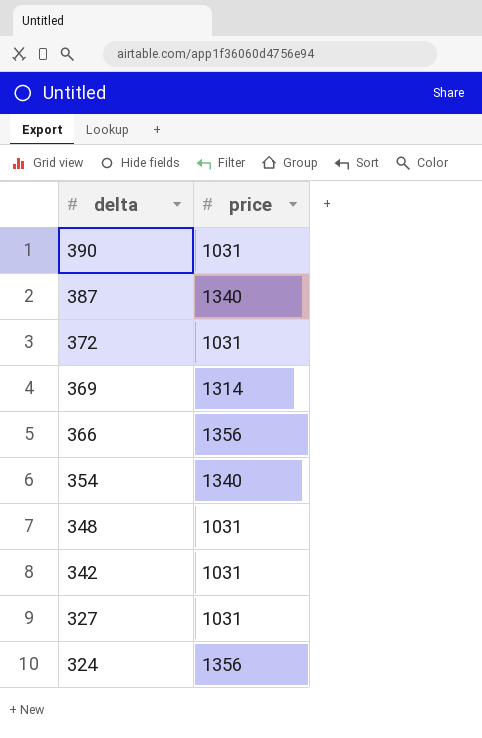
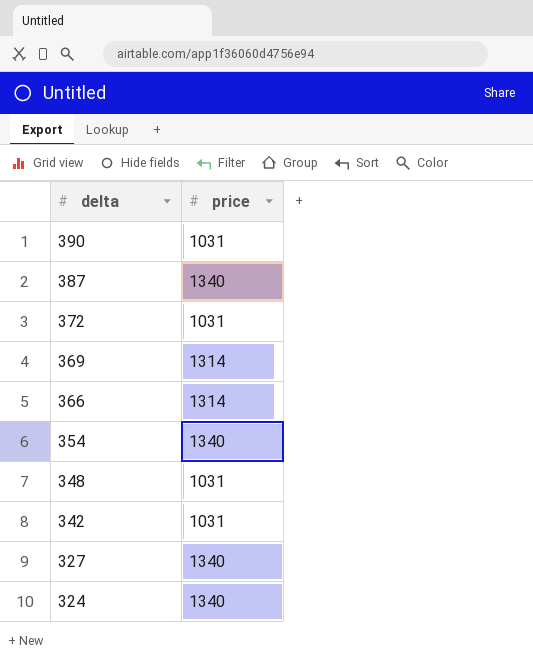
366 | price: 1356 -> 1314
327 | price: 1031 -> 1340
324 | price: 1356 -> 1340

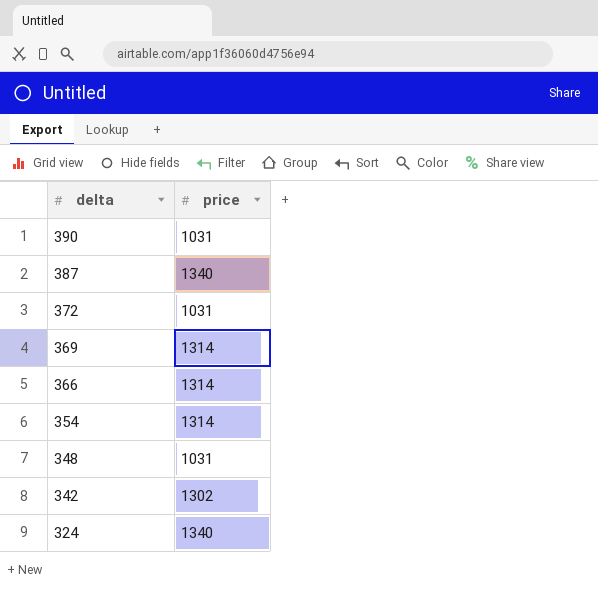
row 327: 1340 -> none
354 | price: 1340 -> 1314
342 | price: 1031 -> 1302

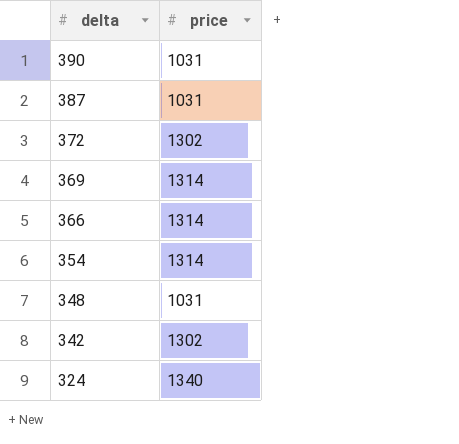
387 | price: 1340 -> 1031
372 | price: 1031 -> 1302

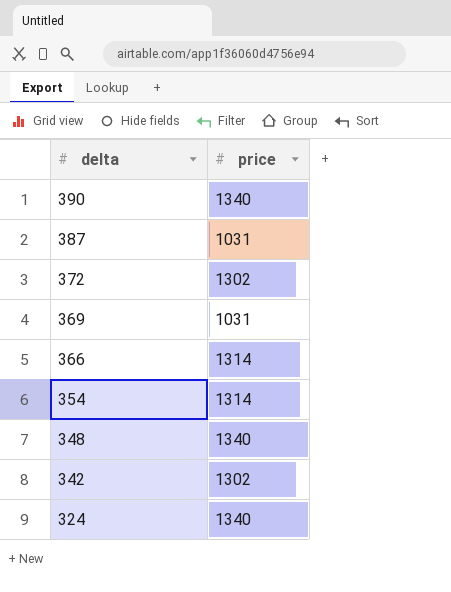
390 | price: 1031 -> 1340
369 | price: 1314 -> 1031
348 | price: 1031 -> 1340

